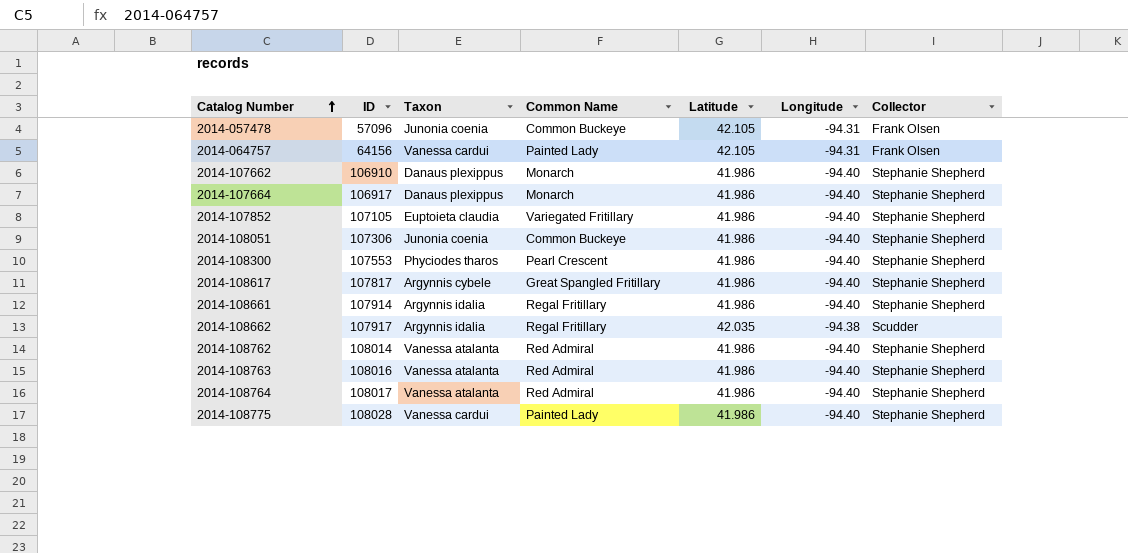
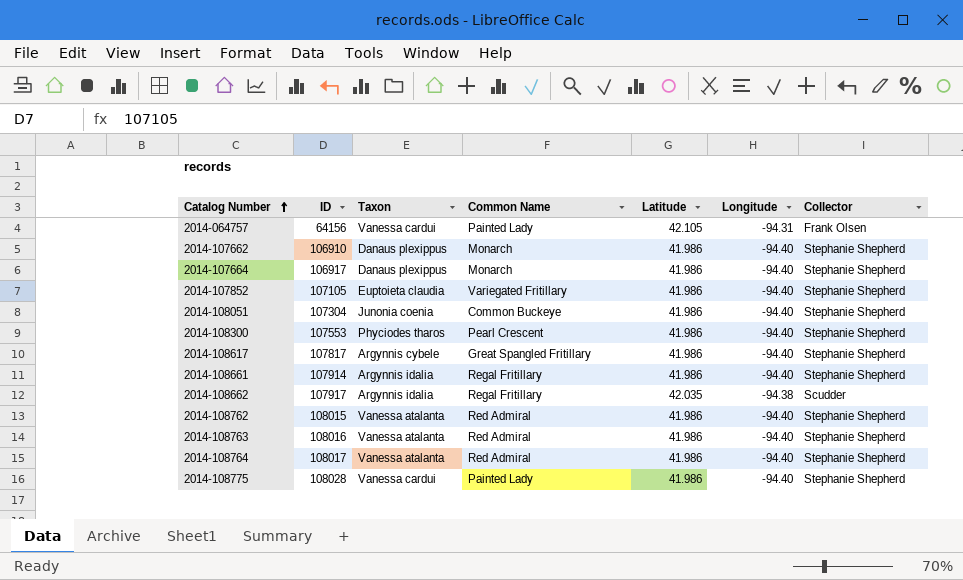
row 2014-057478: 57096 | Junonia coenia | Common Buckeye | 42.105 | -94.31 | Frank Olsen -> none
2014-108051 | ID: 107306 -> 107304
2014-108762 | ID: 108014 -> 108015

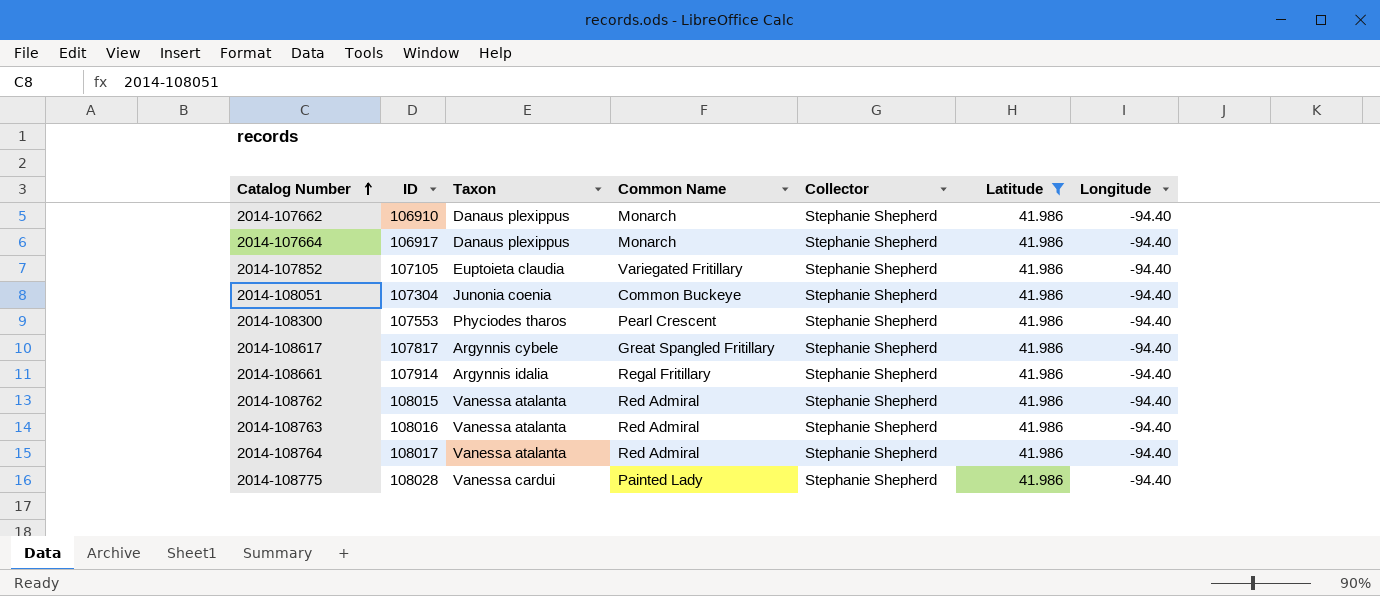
filter: none -> Latitude = 41.986
column Collector | position: 7 -> 5

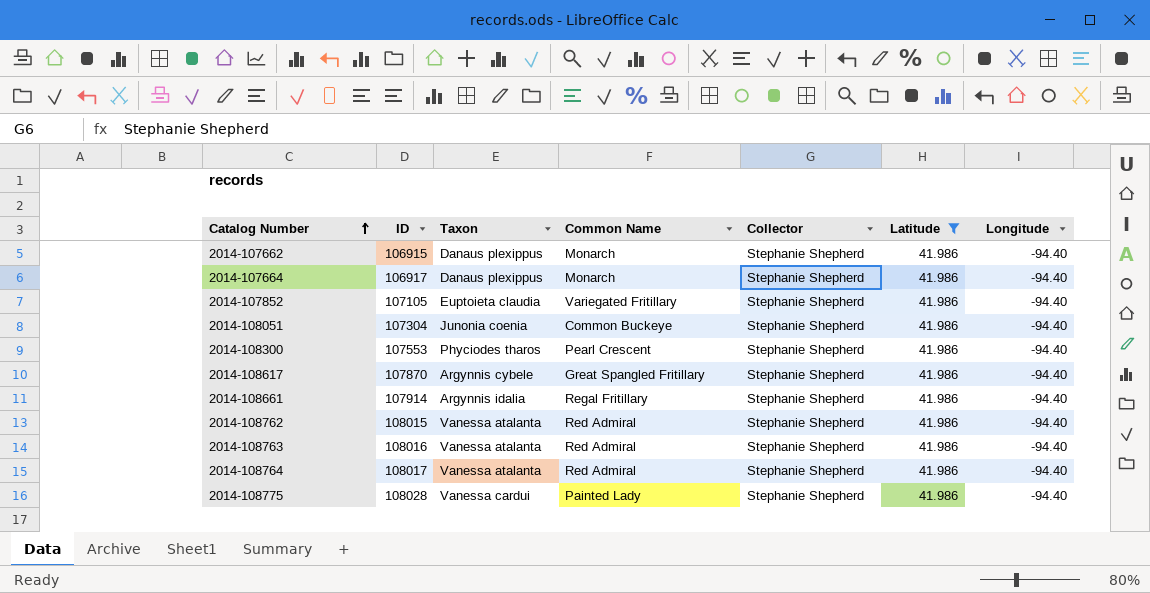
2014-107662 | ID: 106910 -> 106915
2014-108617 | ID: 107817 -> 107870

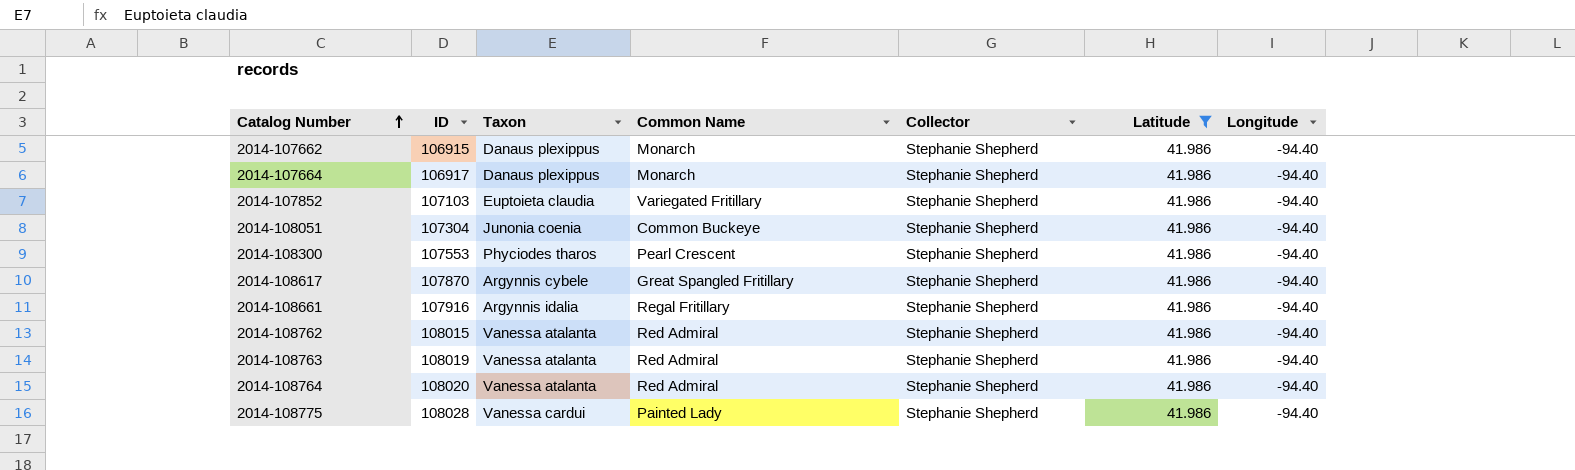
2014-107852 | ID: 107105 -> 107103
2014-108661 | ID: 107914 -> 107916
2014-108763 | ID: 108016 -> 108019
2014-108764 | ID: 108017 -> 108020

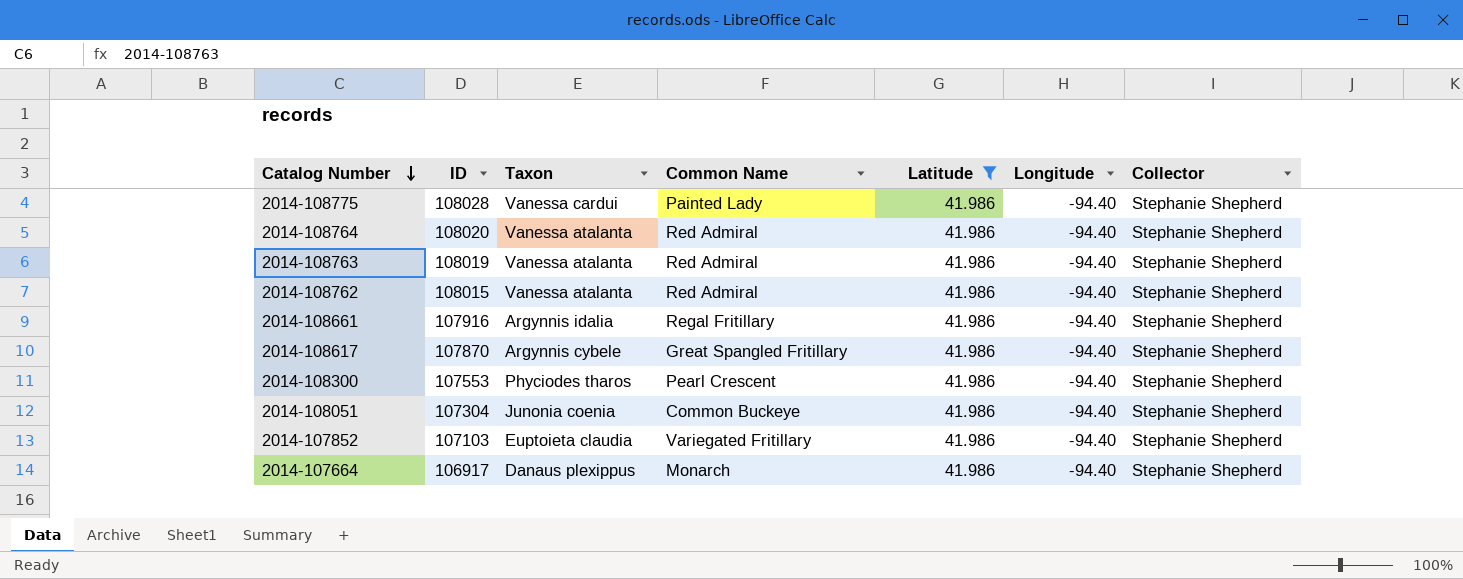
row order: Catalog Number ascending -> Catalog Number descending
column Collector | position: 5 -> 7
row 2014-107662: 106915 | Danaus plexippus | Monarch | Stephanie Shepherd | 41.986 | -94.40 -> none

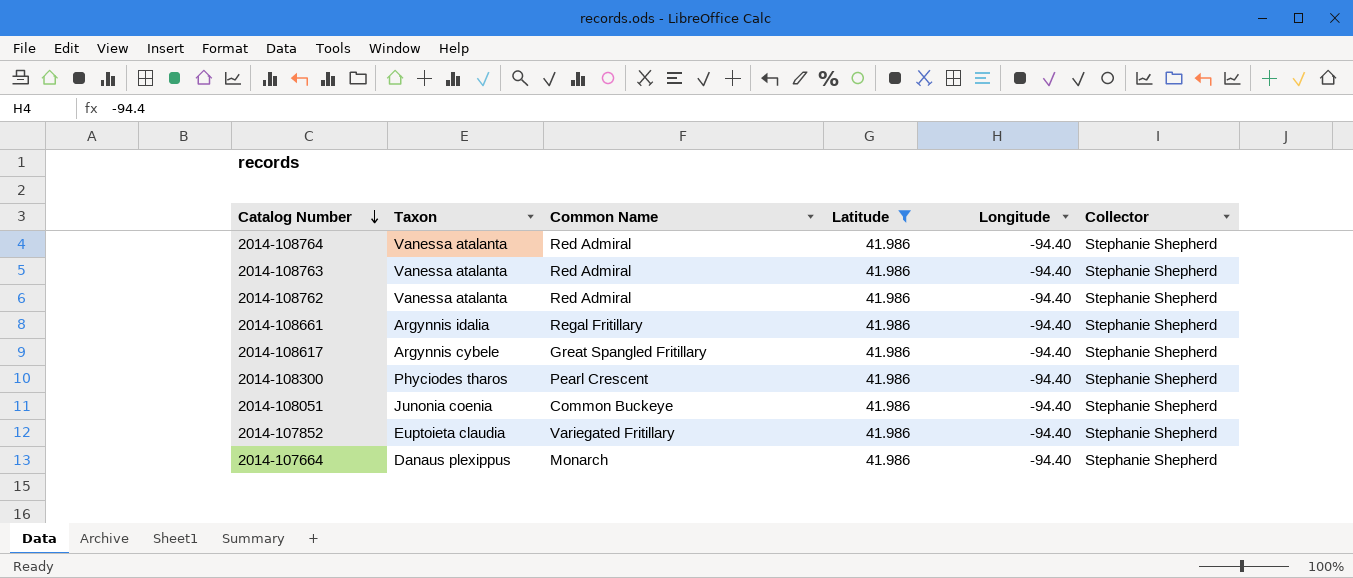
column ID | position: 2 -> none
row 2014-108775: 108028 | Vanessa cardui | Painted Lady | 41.986 | -94.40 | Stephanie Shepherd -> none

